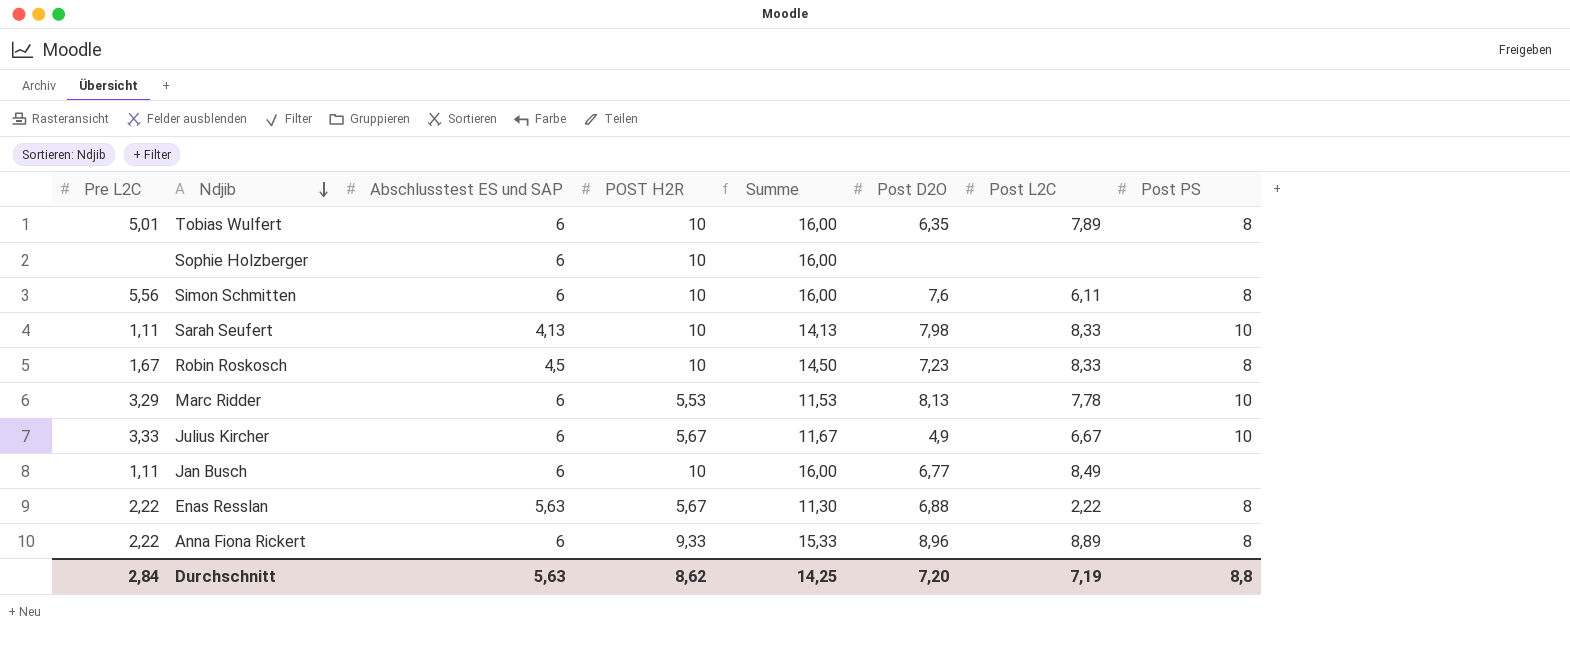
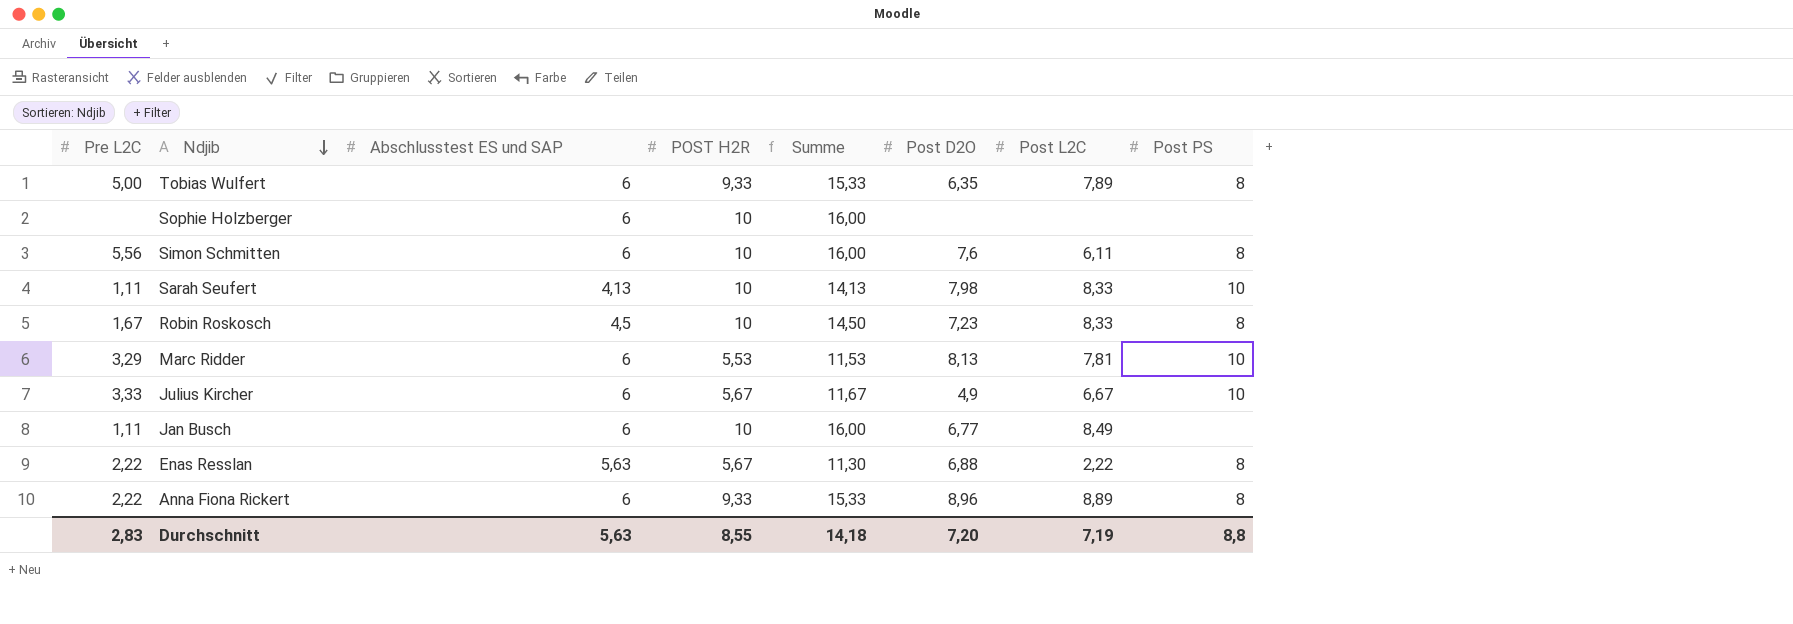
Tobias Wulfert | Pre L2C: 5,01 -> 5,00
Tobias Wulfert | POST H2R: 10 -> 9,33
Tobias Wulfert | Summe: 16,00 -> 15,33
Marc Ridder | Post L2C: 7,78 -> 7,81
Durchschnitt | Pre L2C: 2,84 -> 2,83
Durchschnitt | POST H2R: 8,62 -> 8,55
Durchschnitt | Summe: 14,25 -> 14,18

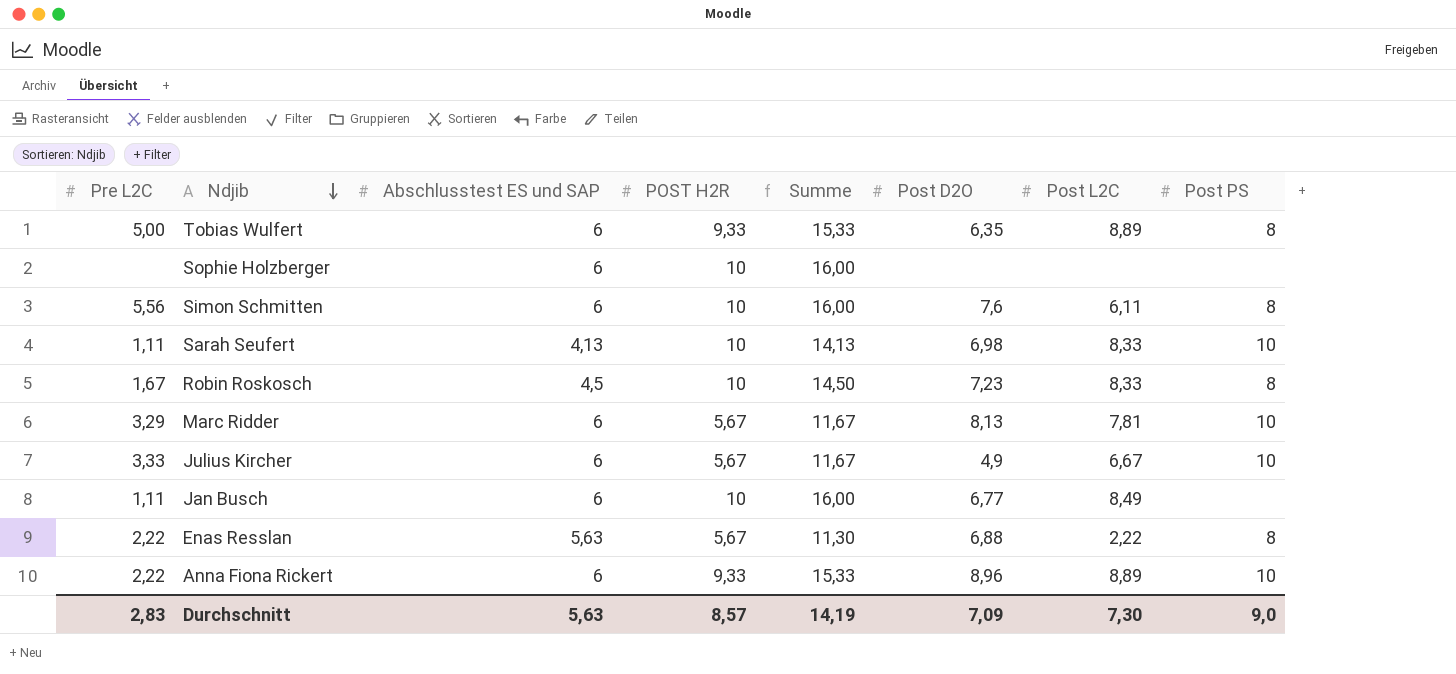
Tobias Wulfert | Post L2C: 7,89 -> 8,89
Sarah Seufert | Post D2O: 7,98 -> 6,98
Marc Ridder | POST H2R: 5,53 -> 5,67
Marc Ridder | Summe: 11,53 -> 11,67
Anna Fiona Rickert | Post PS: 8 -> 10
Durchschnitt | POST H2R: 8,55 -> 8,57
Durchschnitt | Summe: 14,18 -> 14,19
Durchschnitt | Post D2O: 7,20 -> 7,09
Durchschnitt | Post L2C: 7,19 -> 7,30
Durchschnitt | Post PS: 8,8 -> 9,0

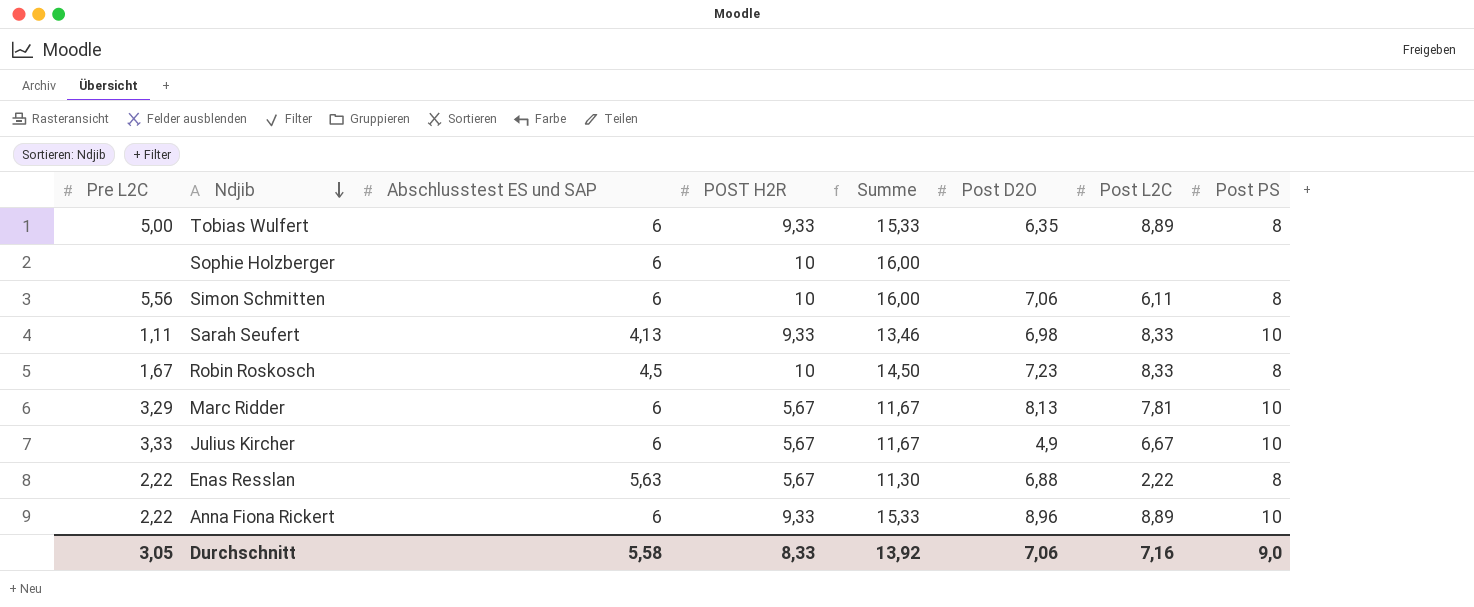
row Jan Busch: 1,11 | 6 | 10 | 16,00 | 6,77 | 8,49 | none -> none
Simon Schmitten | Post D2O: 7,6 -> 7,06
Sarah Seufert | POST H2R: 10 -> 9,33
Sarah Seufert | Summe: 14,13 -> 13,46
Durchschnitt | Pre L2C: 2,83 -> 3,05
Durchschnitt | Abschlusstest ES und SAP: 5,63 -> 5,58
Durchschnitt | POST H2R: 8,57 -> 8,33
Durchschnitt | Summe: 14,19 -> 13,92
Durchschnitt | Post D2O: 7,09 -> 7,06
Durchschnitt | Post L2C: 7,30 -> 7,16

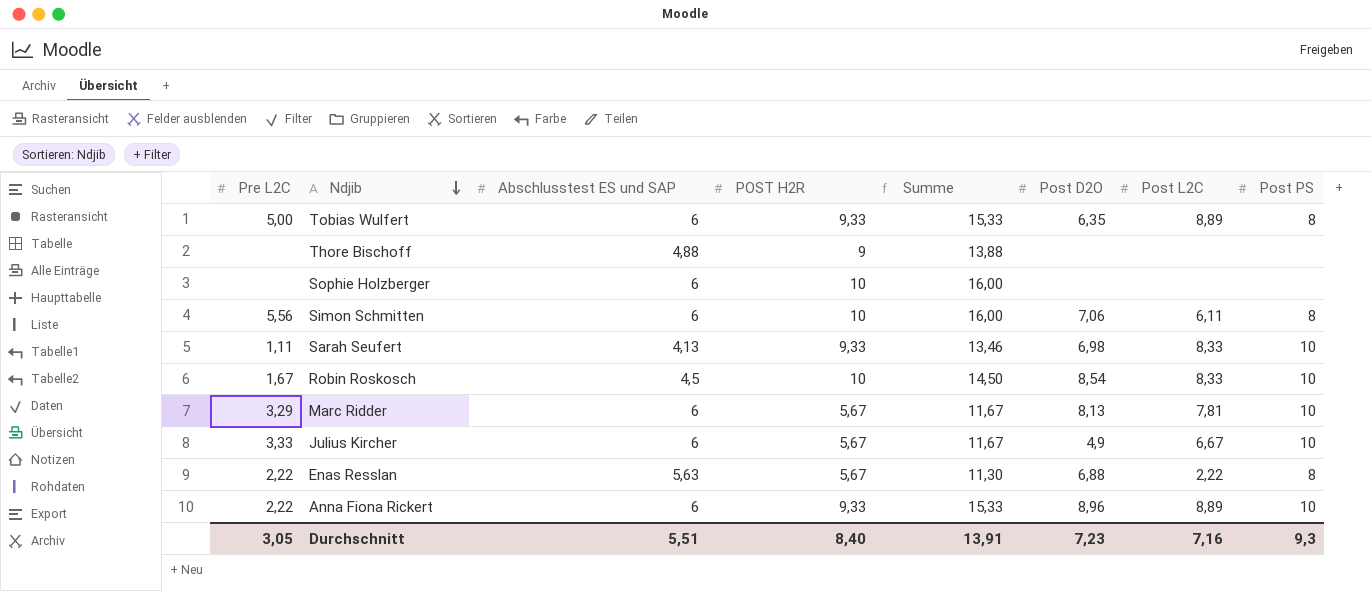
row Thore Bischoff: none -> none | 4,88 | 9 | 13,88 | none | none | none
Robin Roskosch | Post D2O: 7,23 -> 8,54
Robin Roskosch | Post PS: 8 -> 10
Durchschnitt | Abschlusstest ES und SAP: 5,58 -> 5,51
Durchschnitt | POST H2R: 8,33 -> 8,40
Durchschnitt | Summe: 13,92 -> 13,91
Durchschnitt | Post D2O: 7,06 -> 7,23
Durchschnitt | Post PS: 9,0 -> 9,3

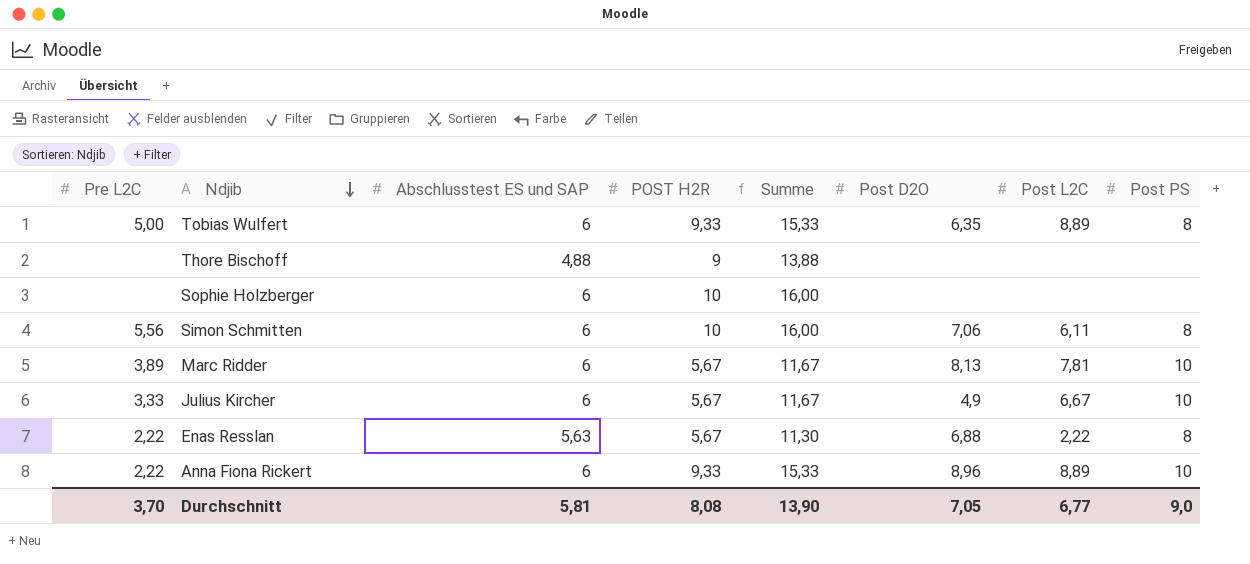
row Sarah Seufert: 1,11 | 4,13 | 9,33 | 13,46 | 6,98 | 8,33 | 10 -> none
row Robin Roskosch: 1,67 | 4,5 | 10 | 14,50 | 8,54 | 8,33 | 10 -> none
Marc Ridder | Pre L2C: 3,29 -> 3,89
Durchschnitt | Pre L2C: 3,05 -> 3,70
Durchschnitt | Abschlusstest ES und SAP: 5,51 -> 5,81
Durchschnitt | POST H2R: 8,40 -> 8,08
Durchschnitt | Summe: 13,91 -> 13,90
Durchschnitt | Post D2O: 7,23 -> 7,05
Durchschnitt | Post L2C: 7,16 -> 6,77
Durchschnitt | Post PS: 9,3 -> 9,0

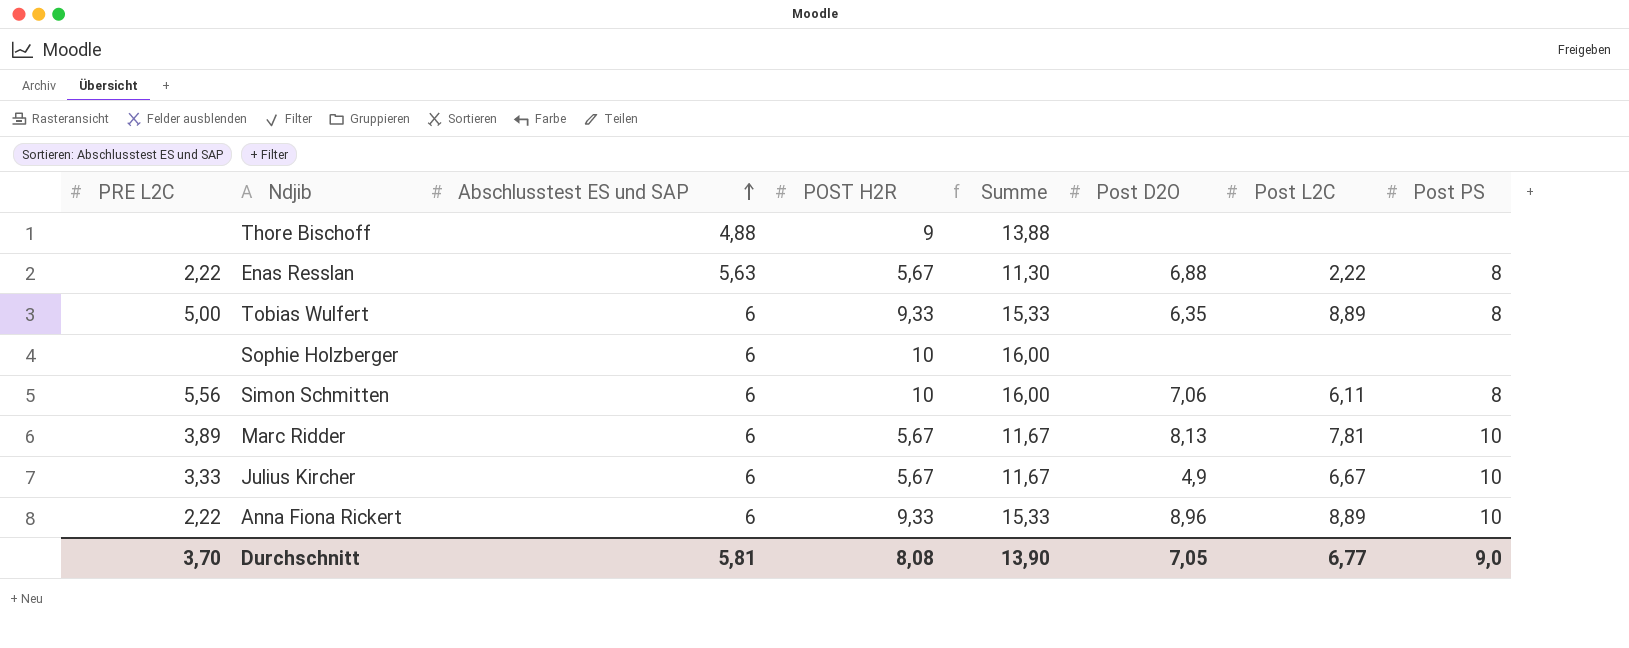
row order: Ndjib descending -> Abschlusstest ES und SAP ascending
column name: Pre L2C -> PRE L2C

